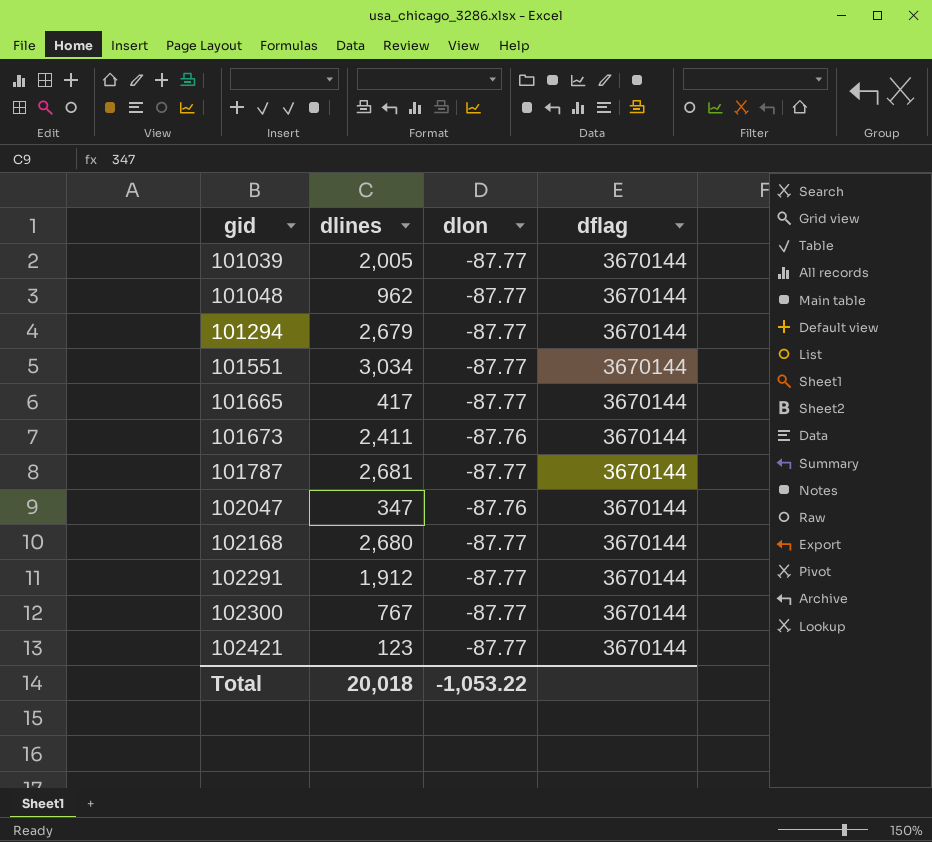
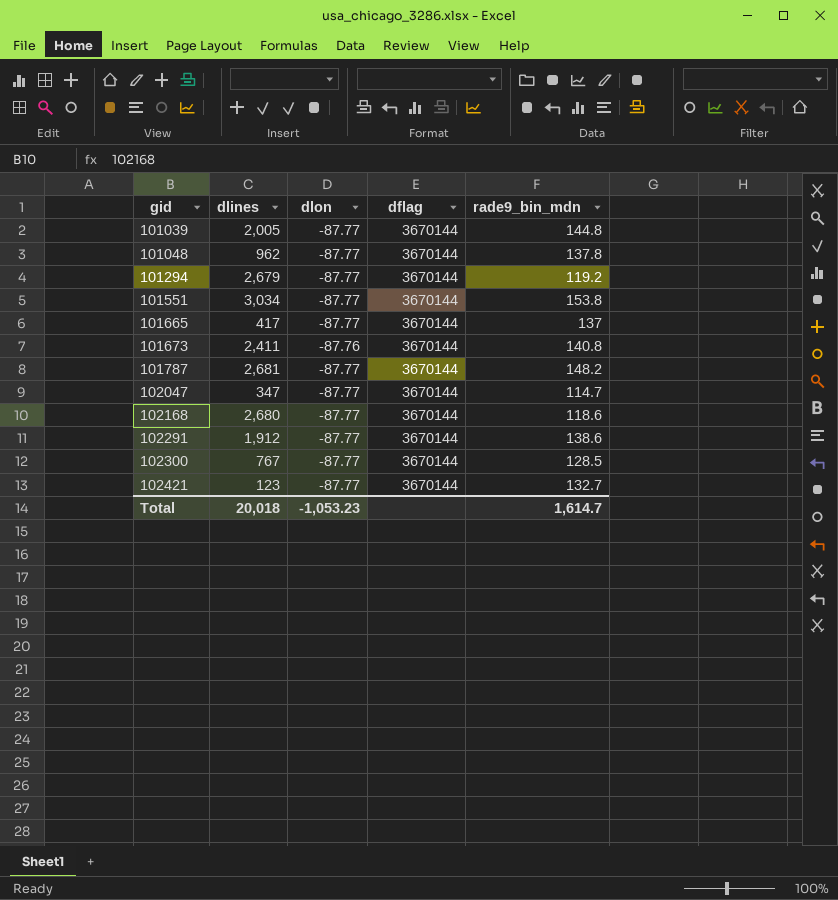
column rade9_bin_mdn | position: none -> 5
102047 | dlon: -87.76 -> -87.77
Total | dlon: -1,053.22 -> -1,053.23

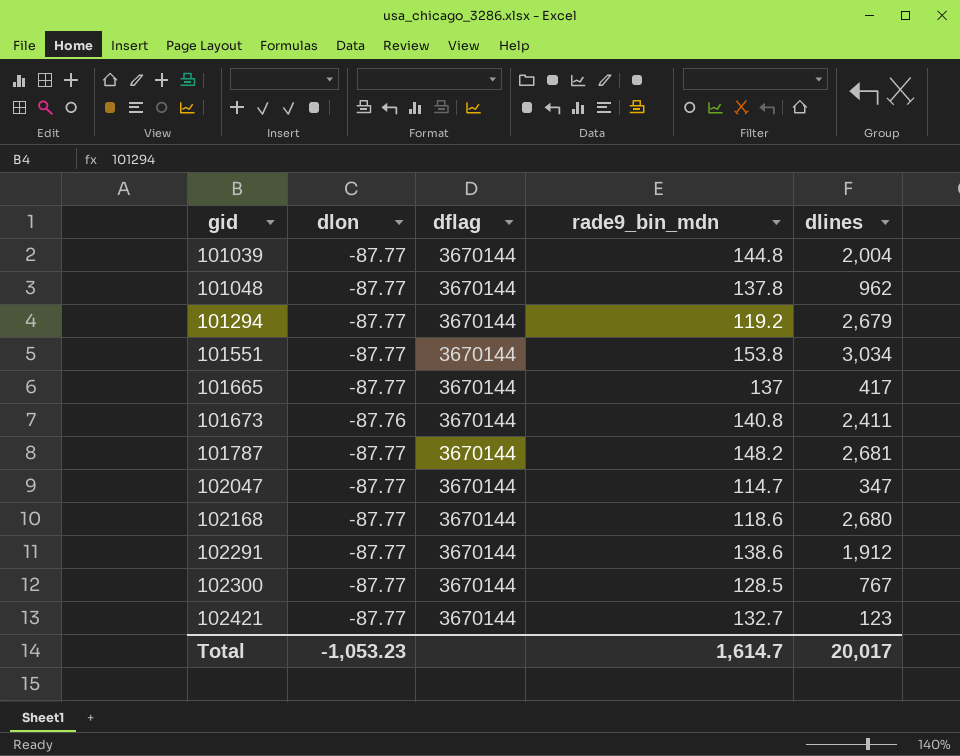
column dlines | position: 2 -> 5
101039 | dlines: 2,005 -> 2,004
Total | dlines: 20,018 -> 20,017

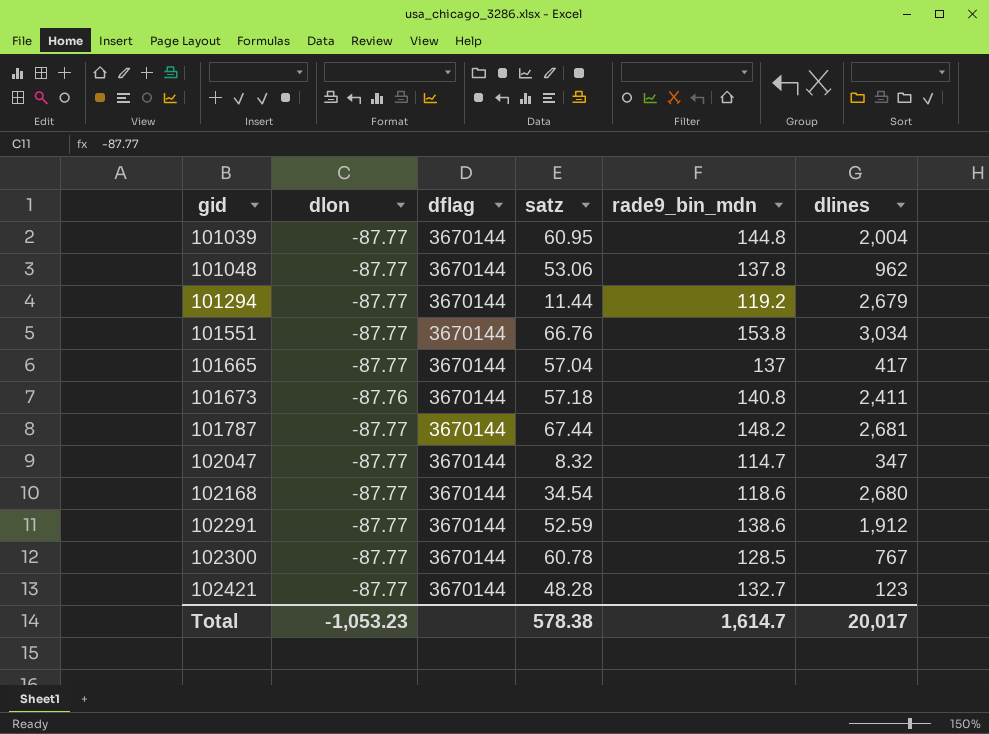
column satz | position: none -> 4

